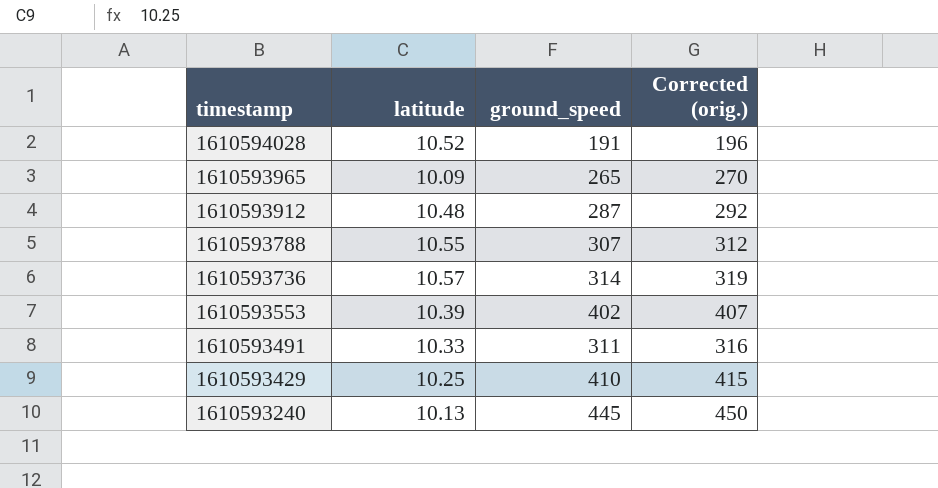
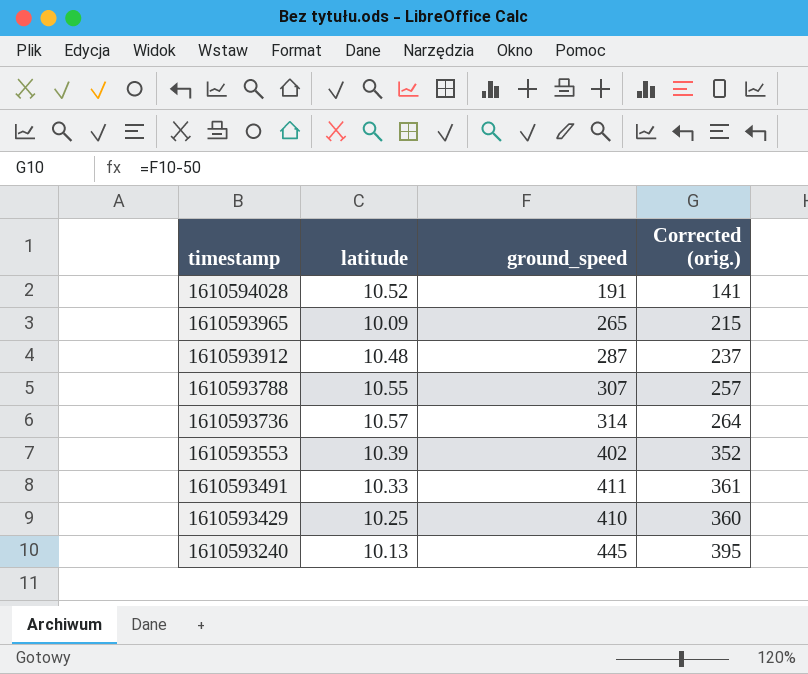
column Corrected (orig.) | formula: [ground_speed] + 5 -> [ground_speed] - 50
1610593491 | ground_speed: 311 -> 411

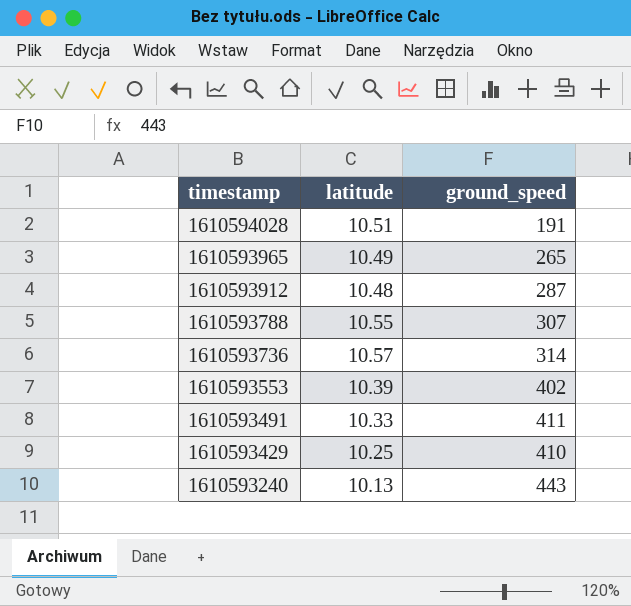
column Corrected (orig.) | formula: [ground_speed] - 50 -> none
1610594028 | latitude: 10.52 -> 10.51
1610593965 | latitude: 10.09 -> 10.49
1610593240 | ground_speed: 445 -> 443

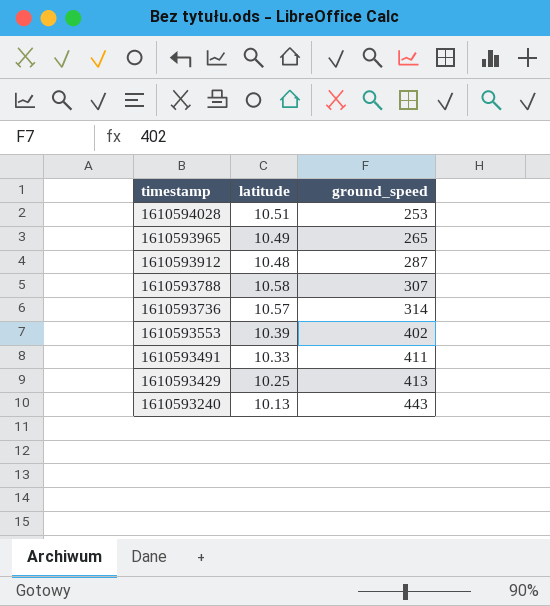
1610594028 | ground_speed: 191 -> 253
1610593788 | latitude: 10.55 -> 10.58
1610593429 | ground_speed: 410 -> 413

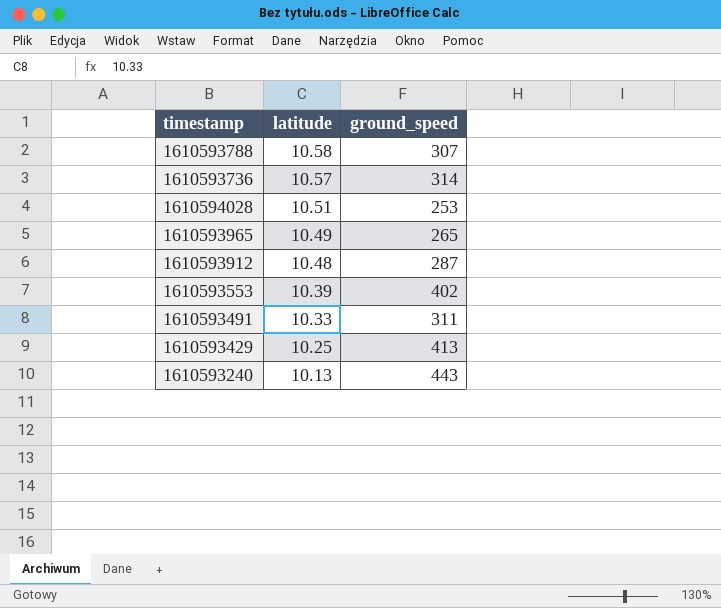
row order: timestamp descending -> latitude descending
1610593491 | ground_speed: 411 -> 311

